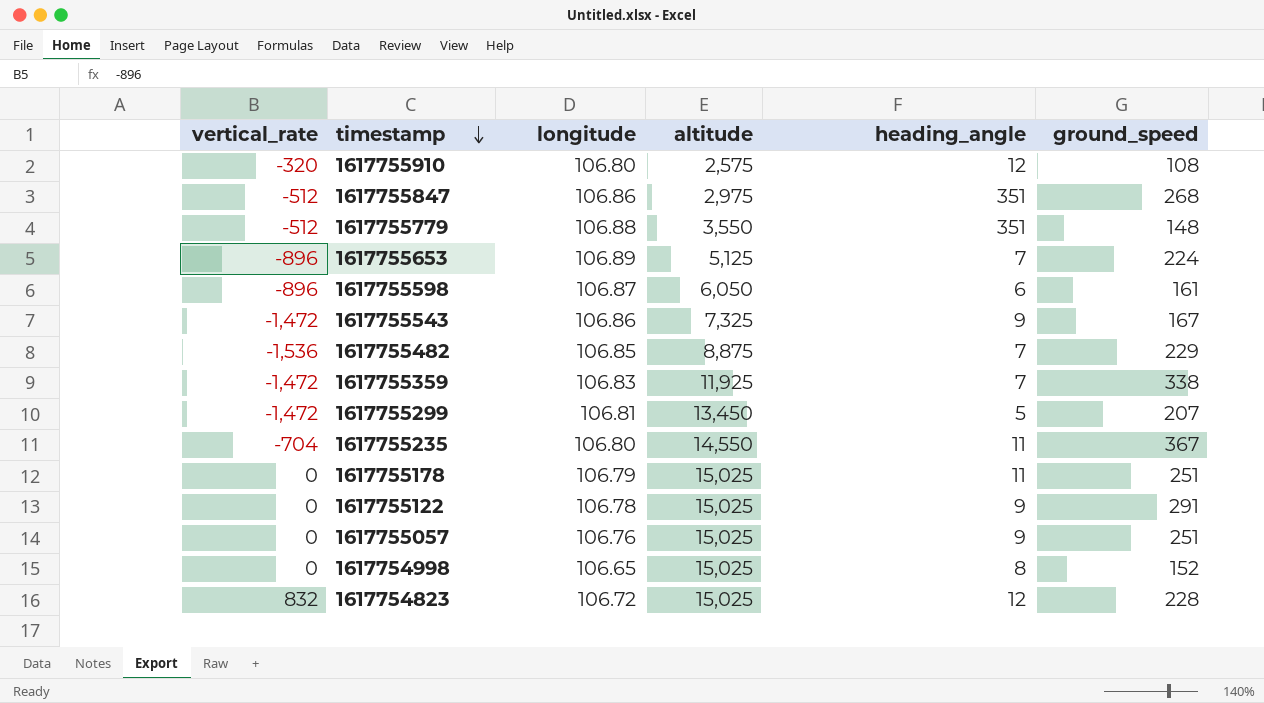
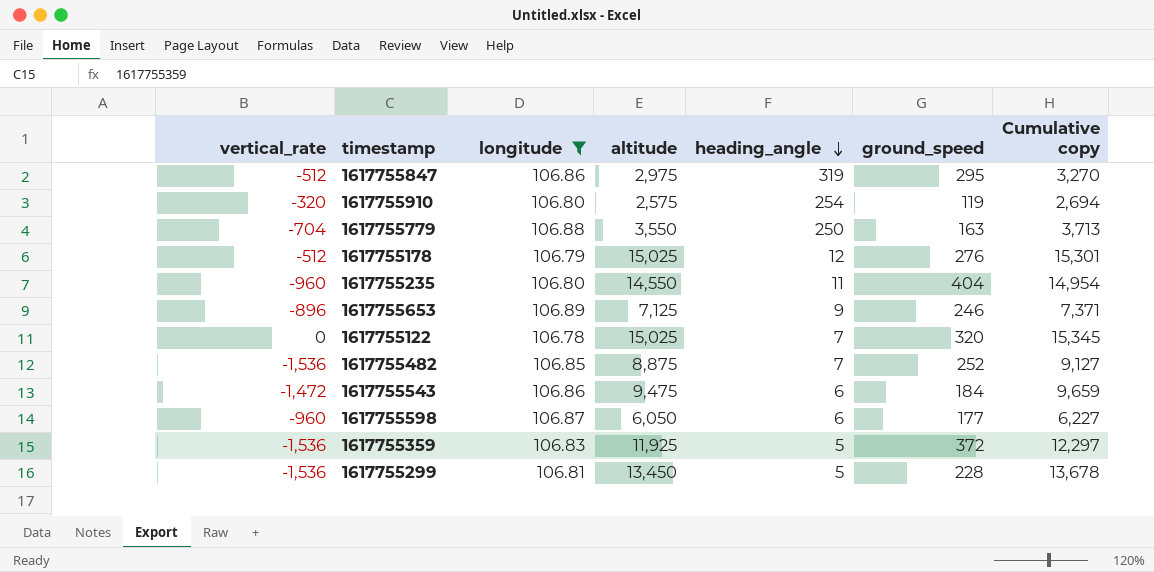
filter: none -> longitude >= 106.78
row order: timestamp descending -> heading_angle descending
column Cumulative copy | formula: none -> [altitude] + [ground_speed]
1617755847 | heading_angle: 351 -> 319
1617755847 | ground_speed: 268 -> 295
1617755910 | heading_angle: 12 -> 254
1617755910 | ground_speed: 108 -> 119
1617755779 | vertical_rate: -512 -> -704
1617755779 | heading_angle: 351 -> 250
1617755779 | ground_speed: 148 -> 163
1617755178 | vertical_rate: 0 -> -512
1617755178 | heading_angle: 11 -> 12
1617755178 | ground_speed: 251 -> 276
1617755235 | vertical_rate: -704 -> -960
1617755235 | ground_speed: 367 -> 404
1617755653 | altitude: 5,125 -> 7,125
1617755653 | heading_angle: 7 -> 9
1617755653 | ground_speed: 224 -> 246
1617755122 | heading_angle: 9 -> 7
1617755122 | ground_speed: 291 -> 320
1617755482 | ground_speed: 229 -> 252
1617755543 | altitude: 7,325 -> 9,475
1617755543 | heading_angle: 9 -> 6
1617755543 | ground_speed: 167 -> 184
1617755598 | vertical_rate: -896 -> -960
1617755598 | ground_speed: 161 -> 177
1617755359 | vertical_rate: -1,472 -> -1,536
1617755359 | heading_angle: 7 -> 5
1617755359 | ground_speed: 338 -> 372
1617755299 | vertical_rate: -1,472 -> -1,536
1617755299 | ground_speed: 207 -> 228

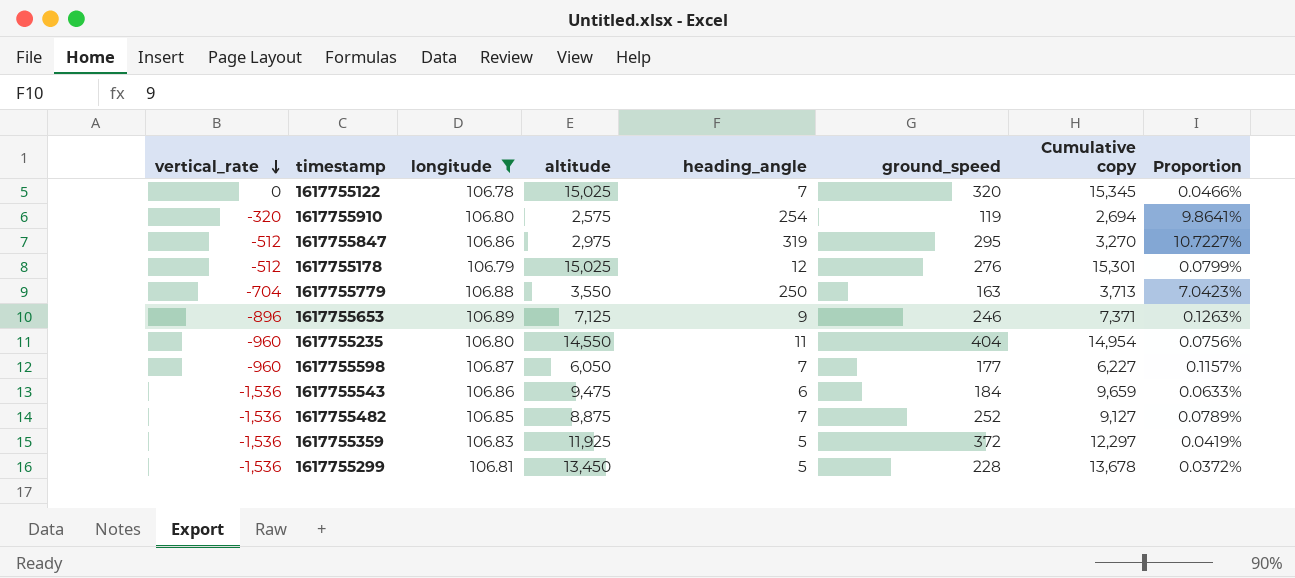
row order: heading_angle descending -> vertical_rate descending
column Proportion | formula: none -> [heading_angle] / [altitude]
1617755598 | heading_angle: 6 -> 7
1617755543 | vertical_rate: -1,472 -> -1,536

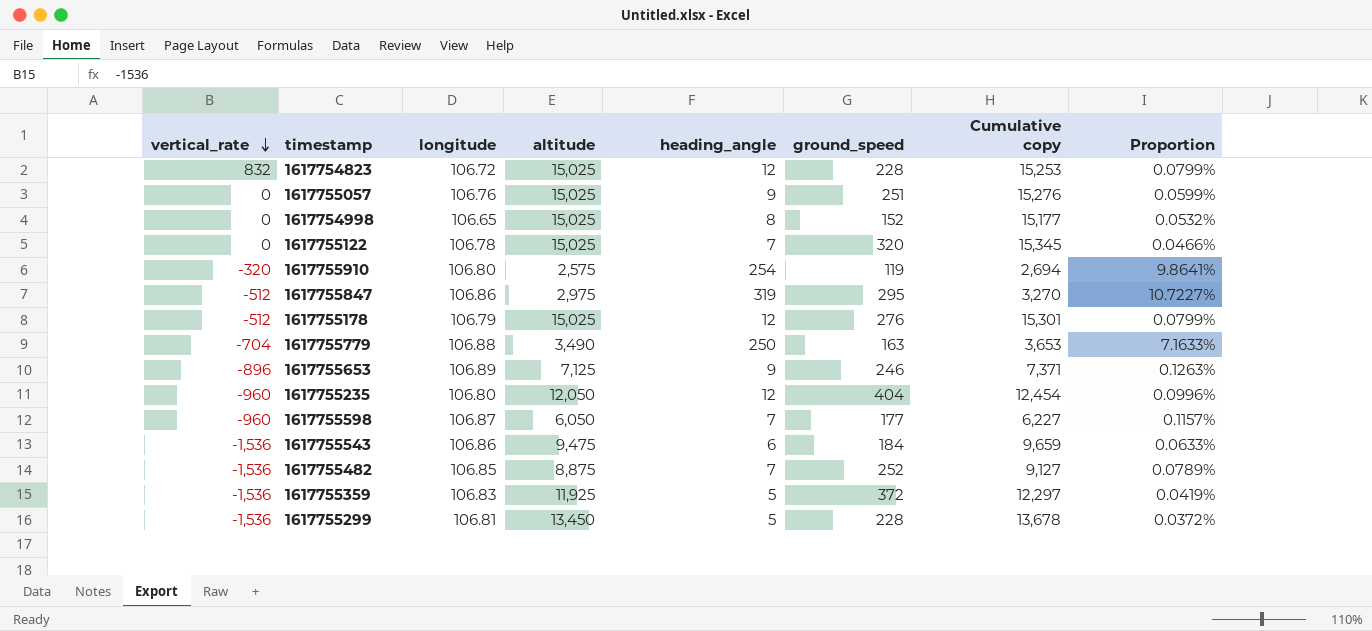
filter: longitude >= 106.78 -> none
1617755779 | altitude: 3,550 -> 3,490
1617755779 | Cumulative copy: 3,713 -> 3,653
1617755779 | Proportion: 7.0423% -> 7.1633%
1617755235 | altitude: 14,550 -> 12,050
1617755235 | heading_angle: 11 -> 12
1617755235 | Cumulative copy: 14,954 -> 12,454
1617755235 | Proportion: 0.0756% -> 0.0996%

